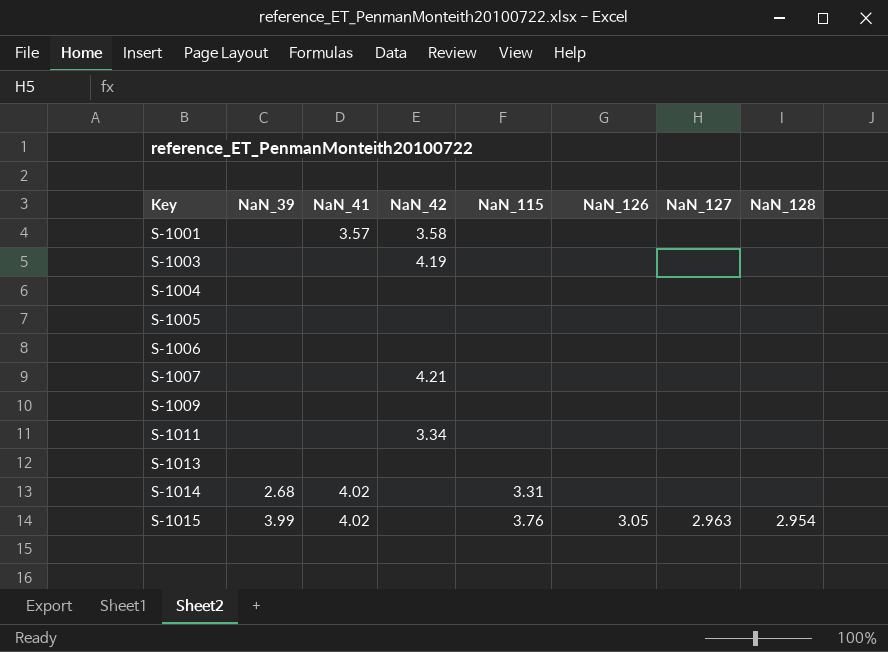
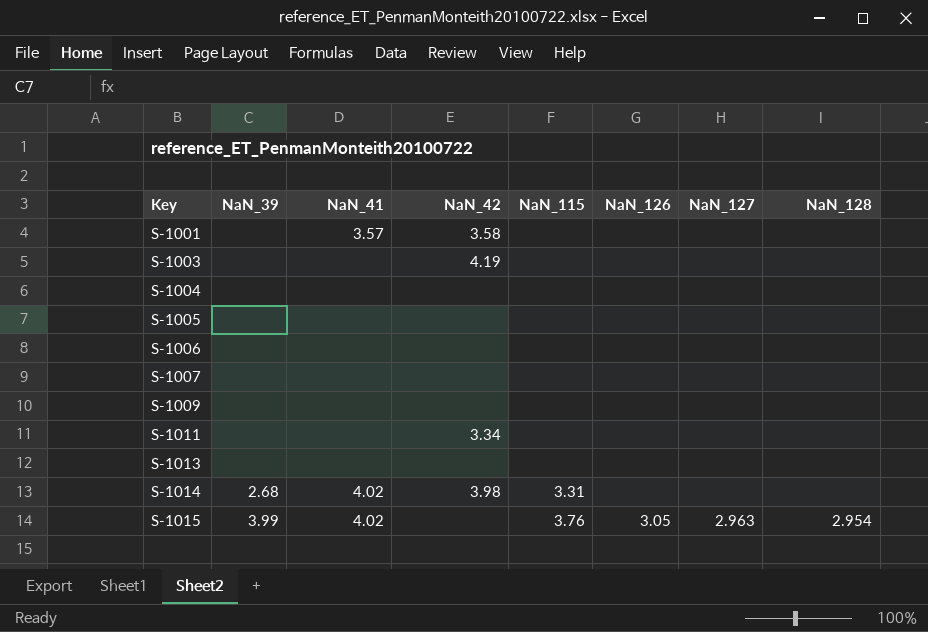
S-1007 | NaN_42: 4.21 -> none
S-1014 | NaN_42: none -> 3.98

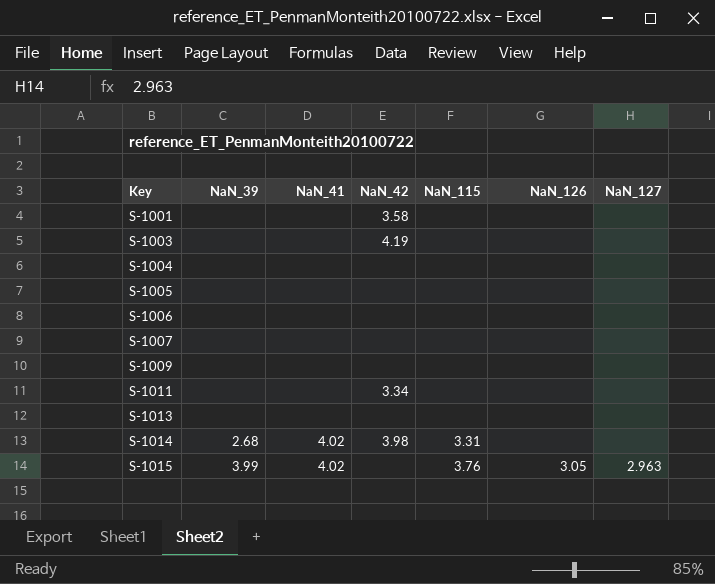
column NaN_128 | position: 8 -> none
S-1001 | NaN_41: 3.57 -> none

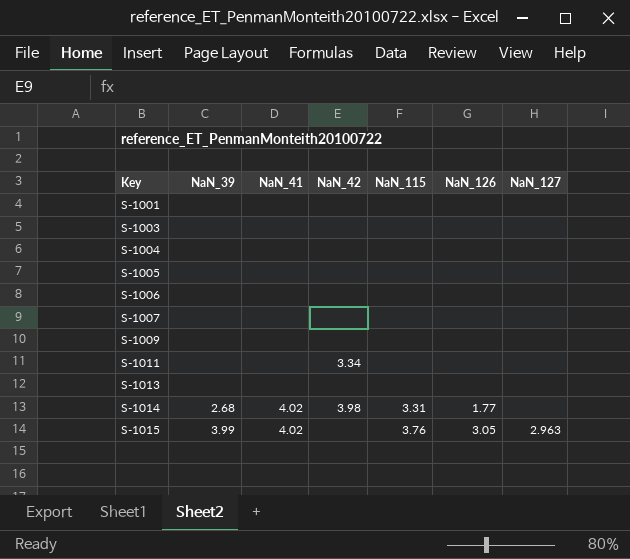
S-1001 | NaN_42: 3.58 -> none
S-1003 | NaN_42: 4.19 -> none
S-1014 | NaN_126: none -> 1.77

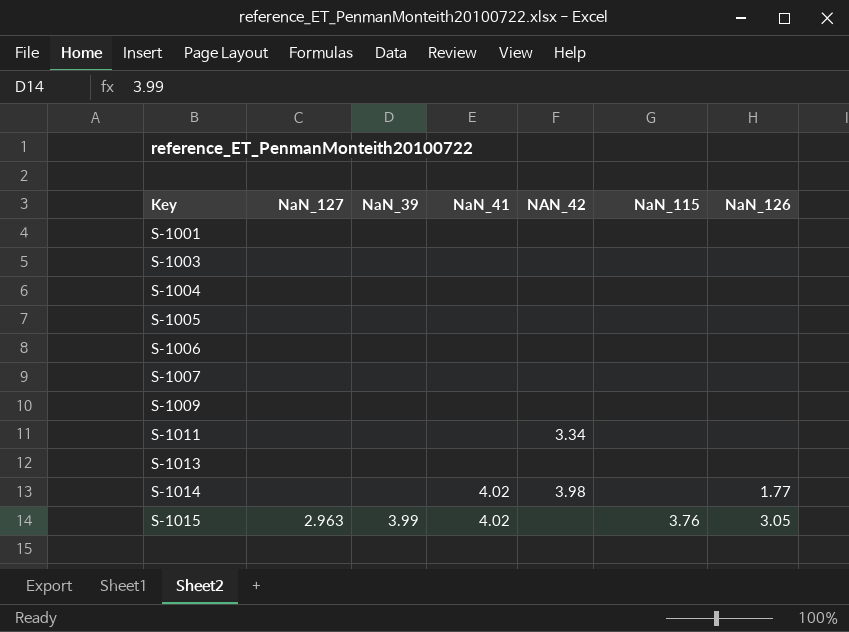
column NaN_127 | position: 7 -> 2
column name: NaN_42 -> NAN_42
S-1014 | NaN_39: 2.68 -> none
S-1014 | NaN_115: 3.31 -> none

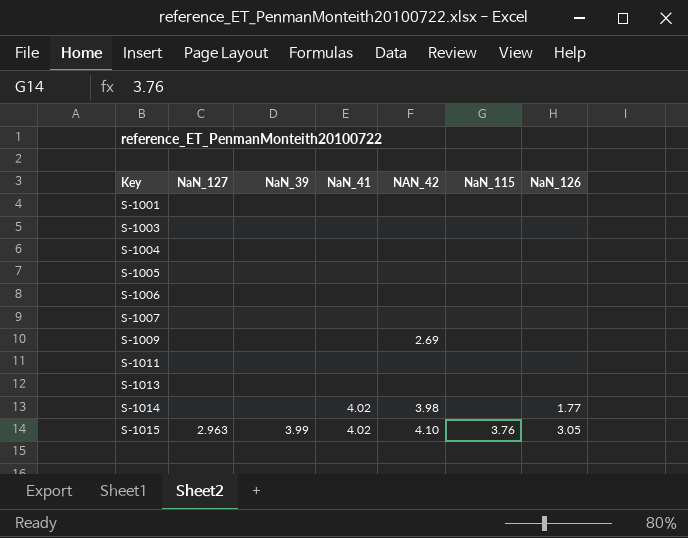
S-1009 | NAN_42: none -> 2.69
S-1011 | NAN_42: 3.34 -> none
S-1015 | NAN_42: none -> 4.10

